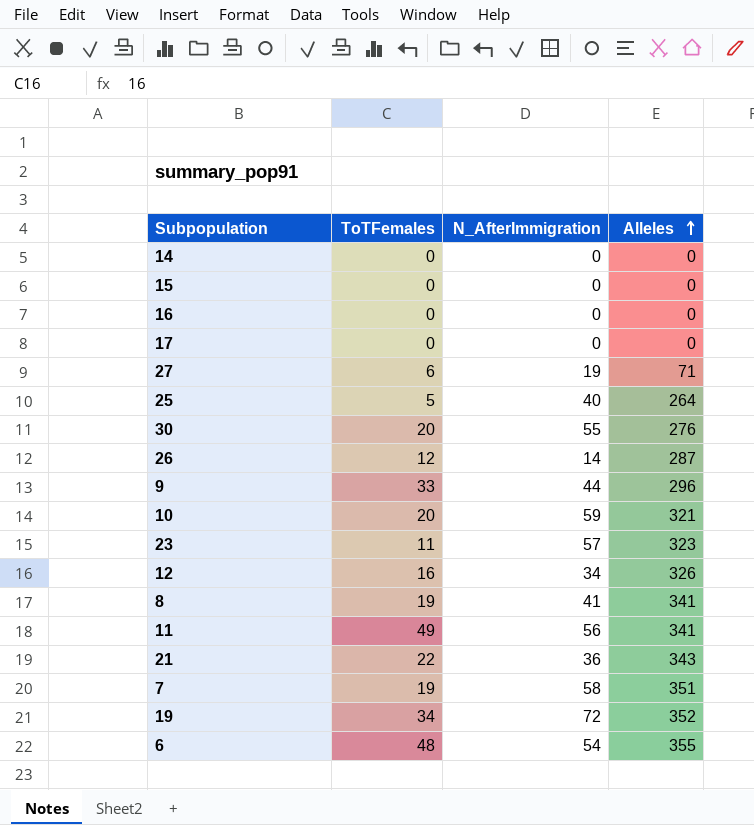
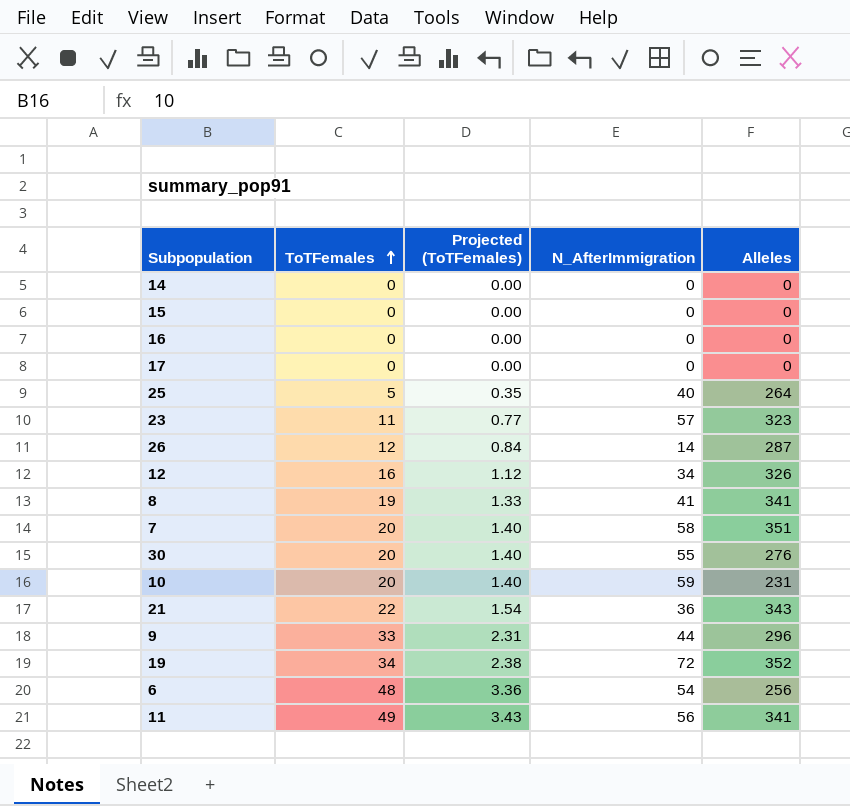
row order: Alleles ascending -> ToTFemales ascending
column Projected (ToTFemales) | formula: none -> [ToTFemales] * 0.07
row 27: 6 | 19 | 71 -> none
7 | ToTFemales: 19 -> 20
10 | Alleles: 321 -> 231
6 | Alleles: 355 -> 256

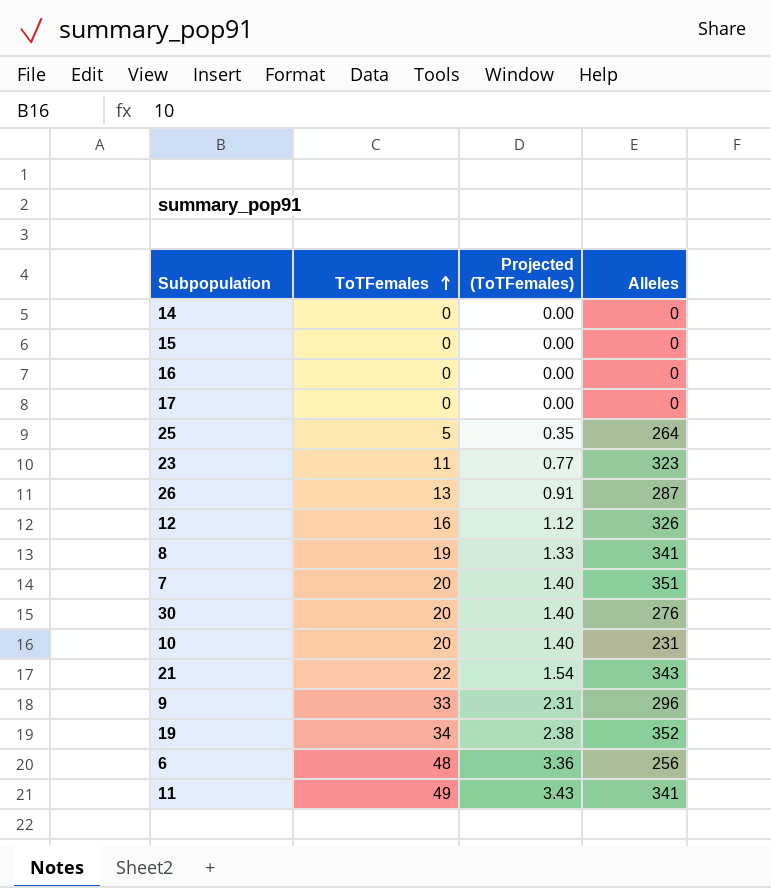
column N_AfterImmigration | position: 4 -> none
26 | ToTFemales: 12 -> 13
26 | Projected (ToTFemales): 0.84 -> 0.91

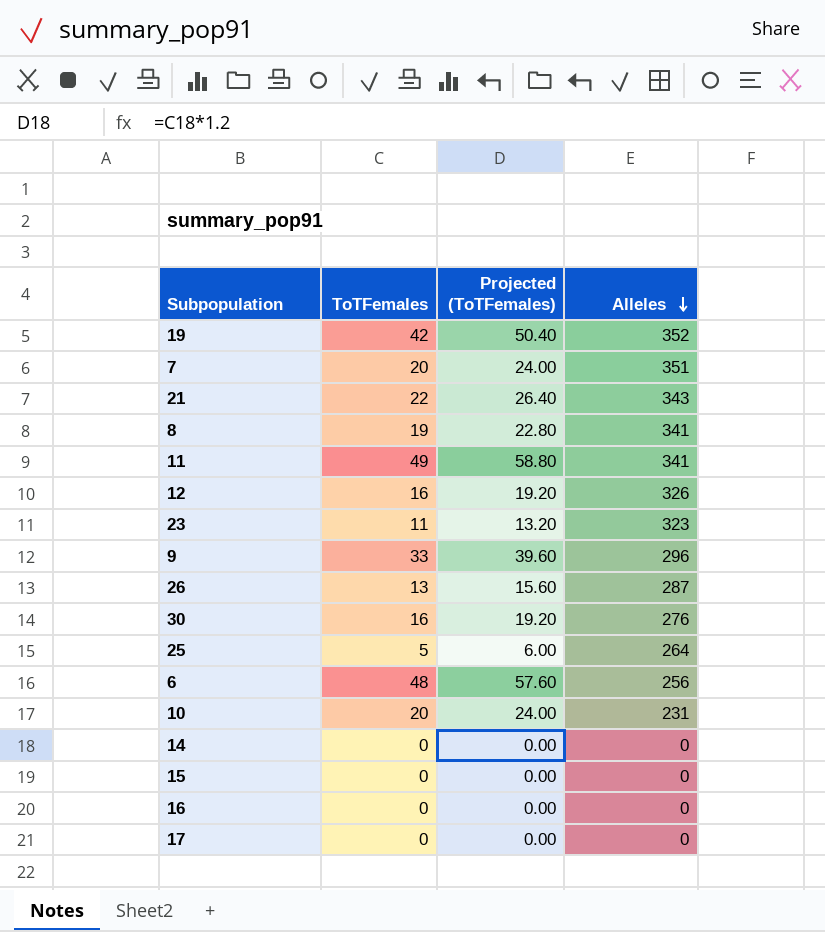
row order: ToTFemales ascending -> Alleles descending
column Projected (ToTFemales) | formula: [ToTFemales] * 0.07 -> [ToTFemales] * 1.2
19 | ToTFemales: 34 -> 42
30 | ToTFemales: 20 -> 16

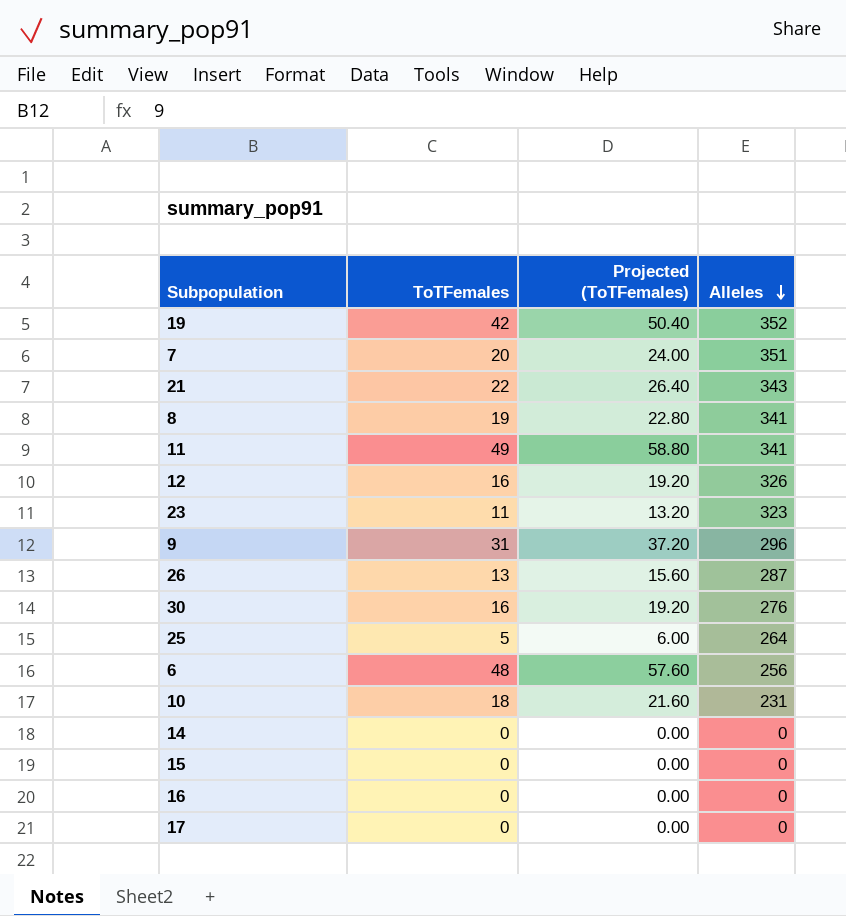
9 | ToTFemales: 33 -> 31
9 | Projected (ToTFemales): 39.60 -> 37.20
10 | ToTFemales: 20 -> 18
10 | Projected (ToTFemales): 24.00 -> 21.60

